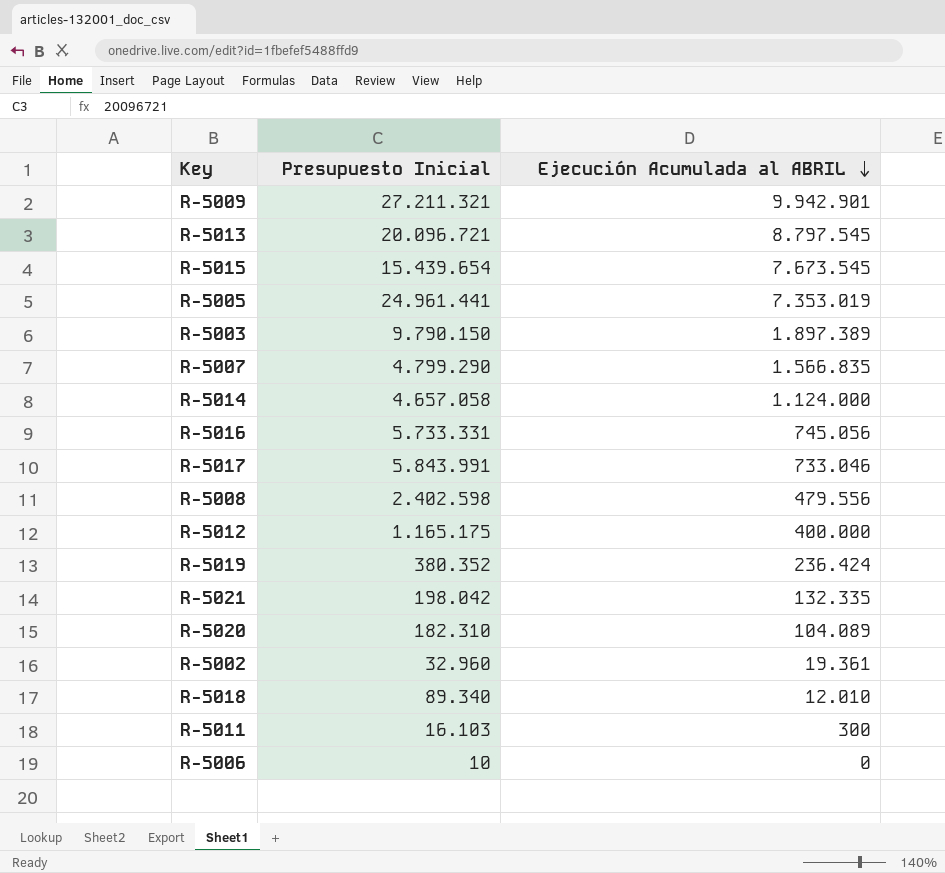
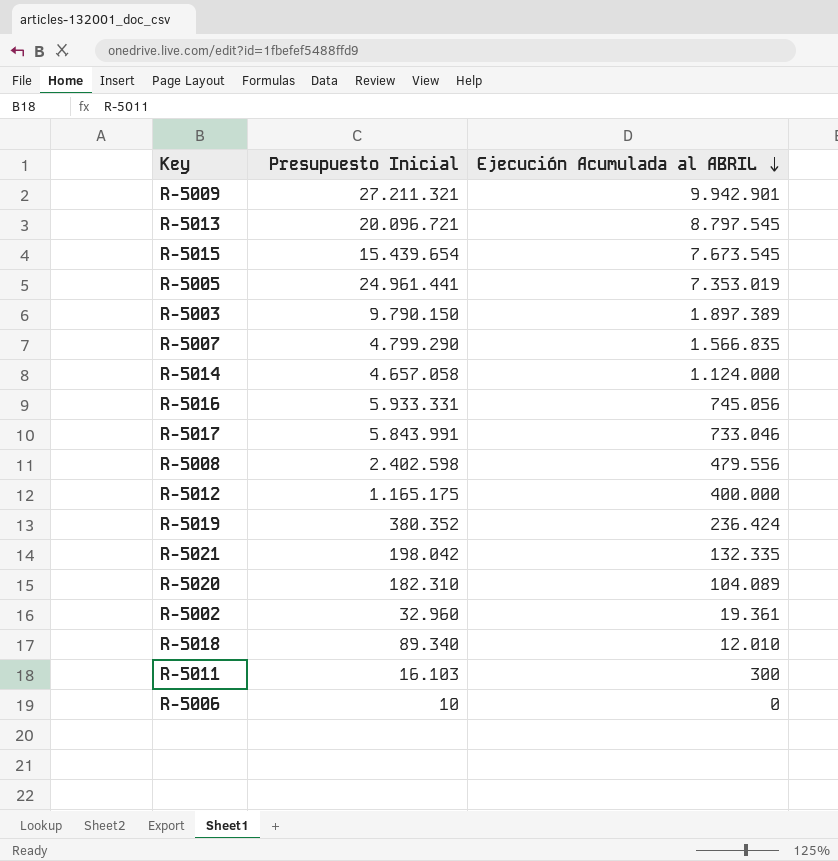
R-5016 | Presupuesto Inicial: 5.733.331 -> 5.933.331

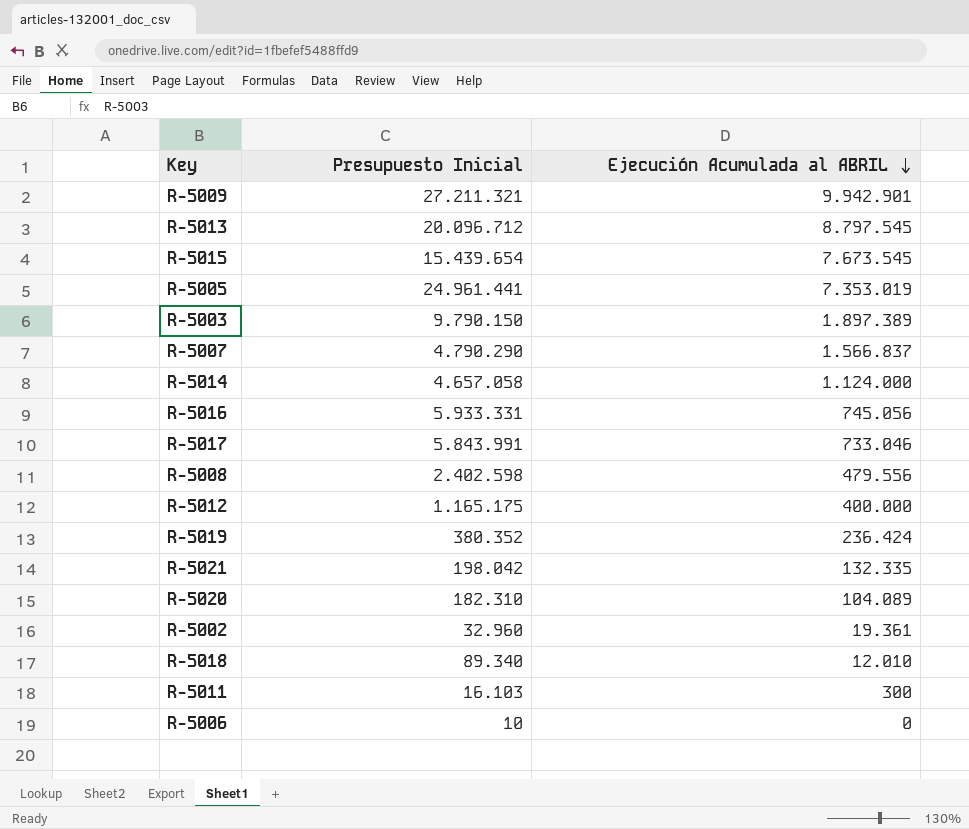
R-5013 | Presupuesto Inicial: 20.096.721 -> 20.096.712
R-5007 | Presupuesto Inicial: 4.799.290 -> 4.790.290
R-5007 | Ejecución Acumulada al ABRIL: 1.566.835 -> 1.566.837

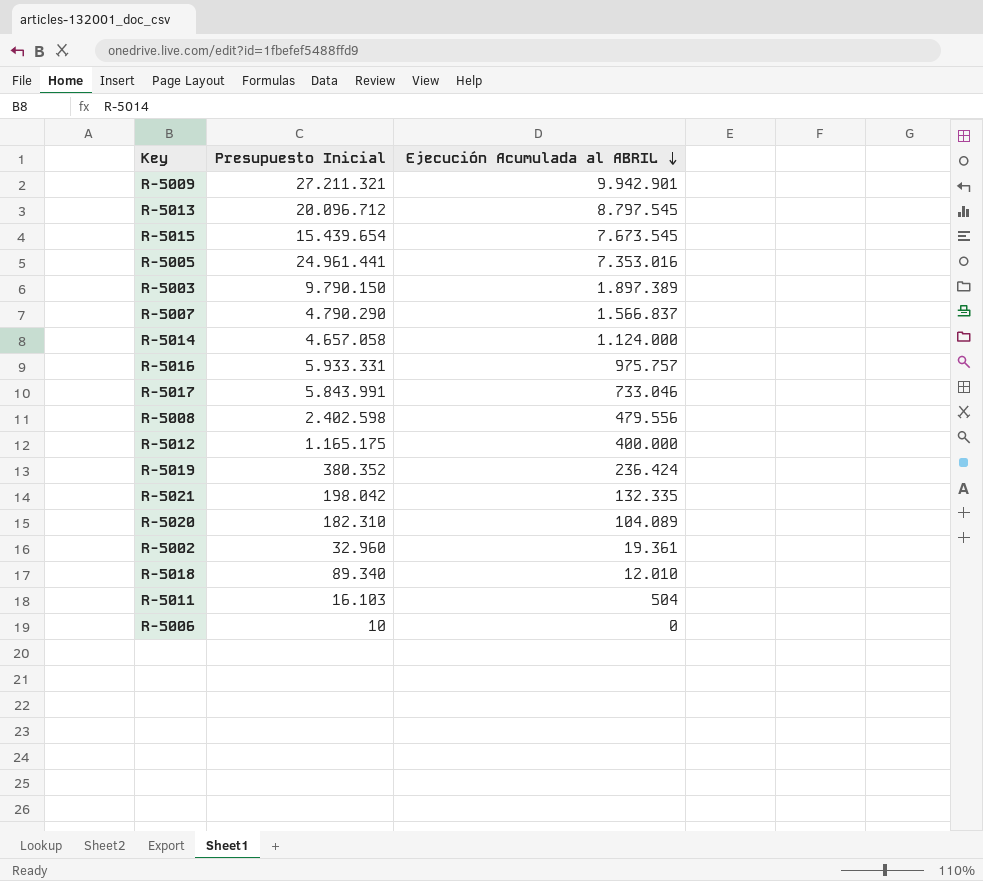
R-5005 | Ejecución Acumulada al ABRIL: 7.353.019 -> 7.353.016
R-5016 | Ejecución Acumulada al ABRIL: 745.056 -> 975.757
R-5011 | Ejecución Acumulada al ABRIL: 300 -> 504

